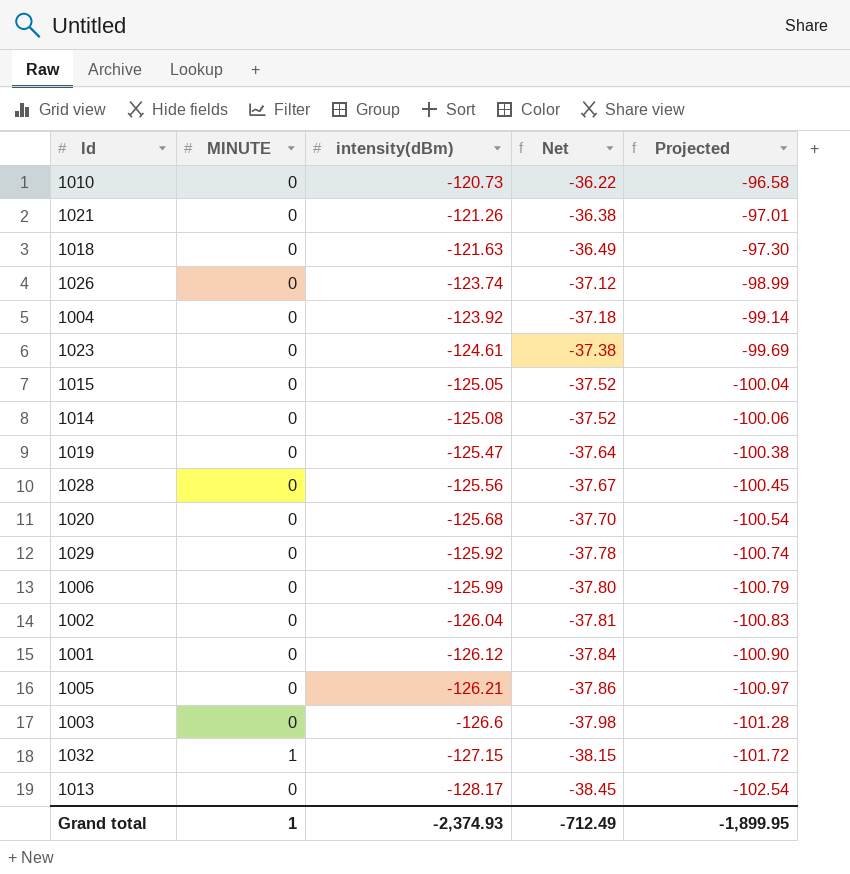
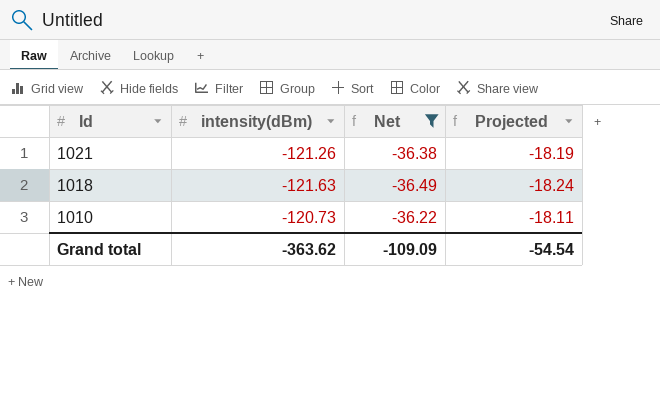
filter: none -> Net >= -36.49
row order: intensity(dBm) descending -> Id descending
column MINUTE | position: 2 -> none
column Projected | formula: [intensity(dBm)] * 0.8 -> [intensity(dBm)] * 0.15
Grand total | intensity(dBm): -2,374.93 -> -363.62
Grand total | Net: -712.49 -> -109.09
Grand total | Projected: -1,899.95 -> -54.54

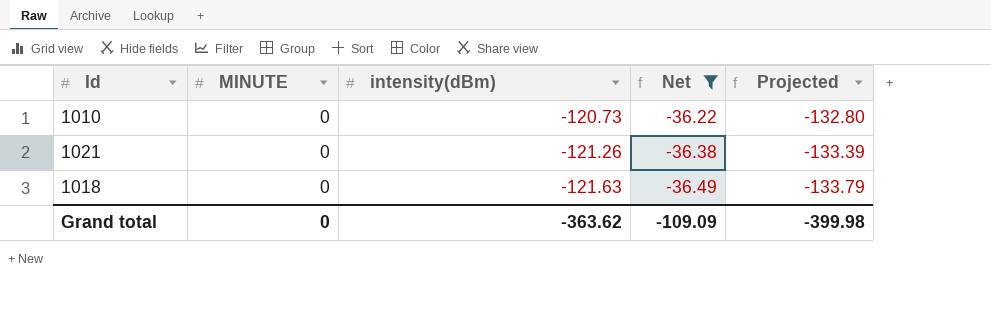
row order: Id descending -> intensity(dBm) descending
column MINUTE | position: none -> 2
column Projected | formula: [intensity(dBm)] * 0.15 -> [intensity(dBm)] * 1.1
Grand total | Projected: -54.54 -> -399.98

